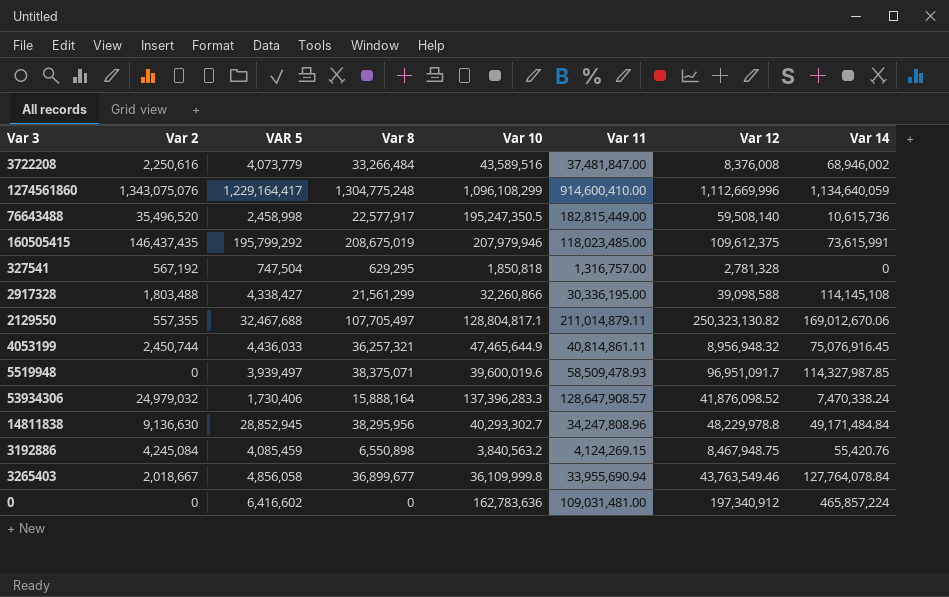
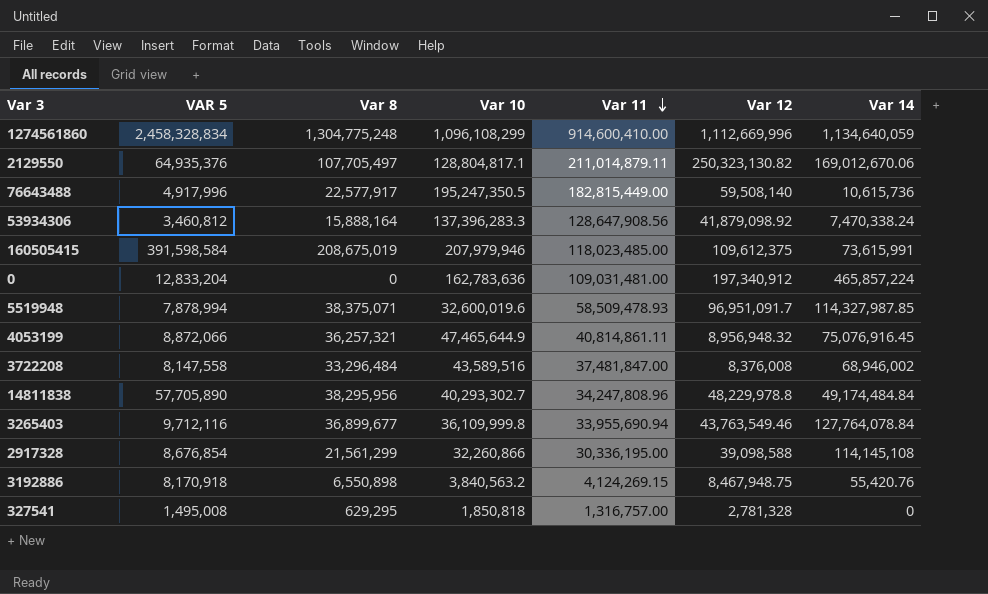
row order: none -> Var 11 descending
column Var 2 | position: 2 -> none
1274561860 | VAR 5: 1,229,164,417 -> 2,458,328,834
2129550 | VAR 5: 32,467,688 -> 64,935,376
76643488 | VAR 5: 2,458,998 -> 4,917,996
53934306 | VAR 5: 1,730,406 -> 3,460,812
53934306 | Var 11: 128,647,908.57 -> 128,647,908.56
53934306 | Var 12: 41,876,098.52 -> 41,879,098.92
160505415 | VAR 5: 195,799,292 -> 391,598,584
0 | VAR 5: 6,416,602 -> 12,833,204
5519948 | VAR 5: 3,939,497 -> 7,878,994
5519948 | Var 10: 39,600,019.6 -> 32,600,019.6
4053199 | VAR 5: 4,436,033 -> 8,872,066
3722208 | VAR 5: 4,073,779 -> 8,147,558
3722208 | Var 8: 33,266,484 -> 33,296,484
14811838 | VAR 5: 28,852,945 -> 57,705,890
14811838 | Var 14: 49,171,484.84 -> 49,174,484.84
3265403 | VAR 5: 4,856,058 -> 9,712,116
2917328 | VAR 5: 4,338,427 -> 8,676,854
3192886 | VAR 5: 4,085,459 -> 8,170,918
327541 | VAR 5: 747,504 -> 1,495,008

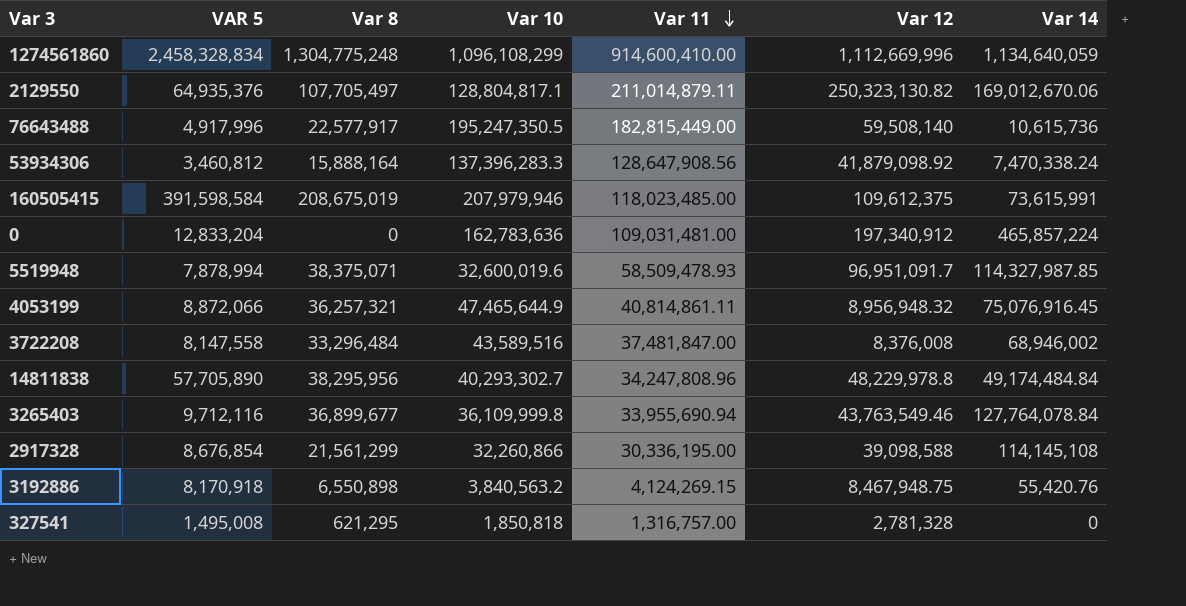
327541 | Var 8: 629,295 -> 621,295

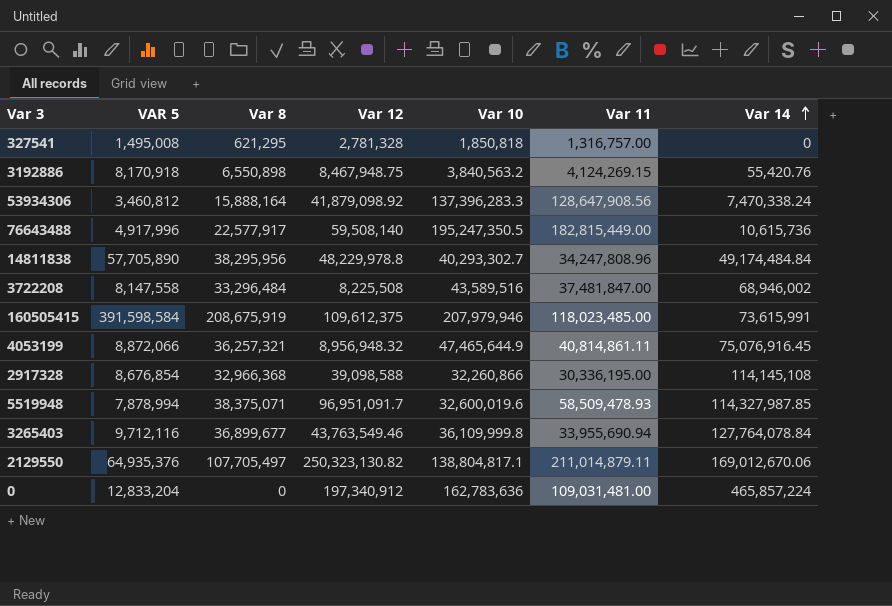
row order: Var 11 descending -> Var 14 ascending
column Var 12 | position: 6 -> 4
row 1274561860: 2,458,328,834 | 1,304,775,248 | 1,096,108,299 | 914,600,410.00 | 1,112,669,996 | 1,134,640,059 -> none
3722208 | Var 12: 8,376,008 -> 8,225,508
160505415 | Var 8: 208,675,019 -> 208,675,919
2917328 | Var 8: 21,561,299 -> 32,966,368
2129550 | Var 10: 128,804,817.1 -> 138,804,817.1

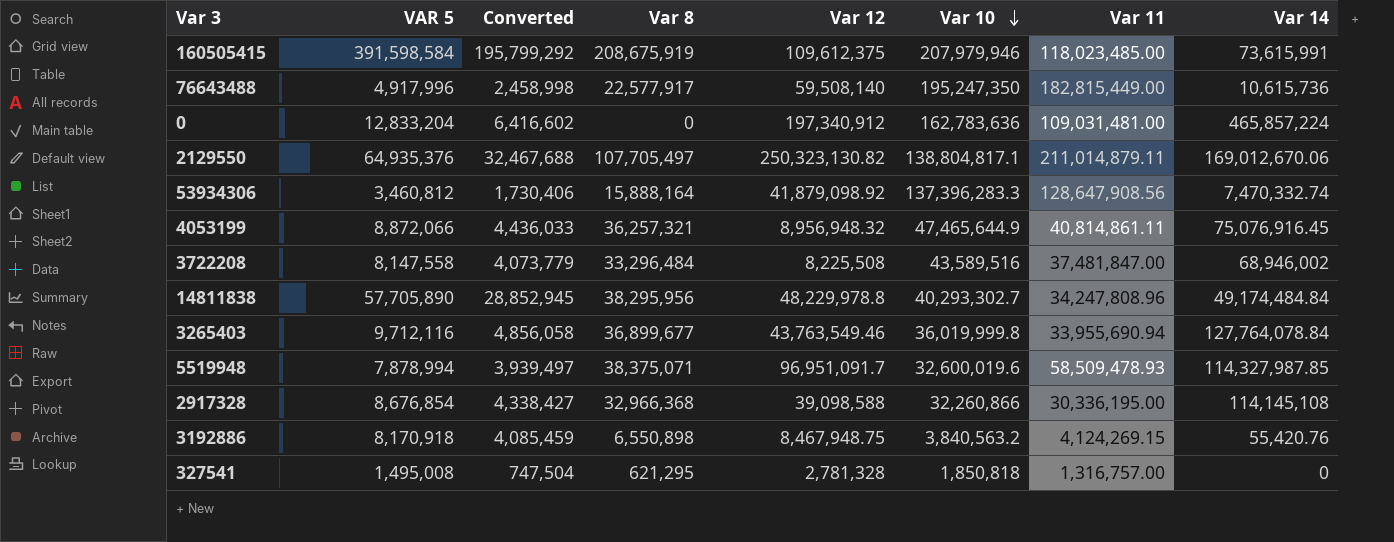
row order: Var 14 ascending -> Var 10 descending
column Converted | formula: none -> [VAR 5] * 0.5
76643488 | Var 10: 195,247,350.5 -> 195,247,350
53934306 | Var 14: 7,470,338.24 -> 7,470,332.74
3265403 | Var 10: 36,109,999.8 -> 36,019,999.8

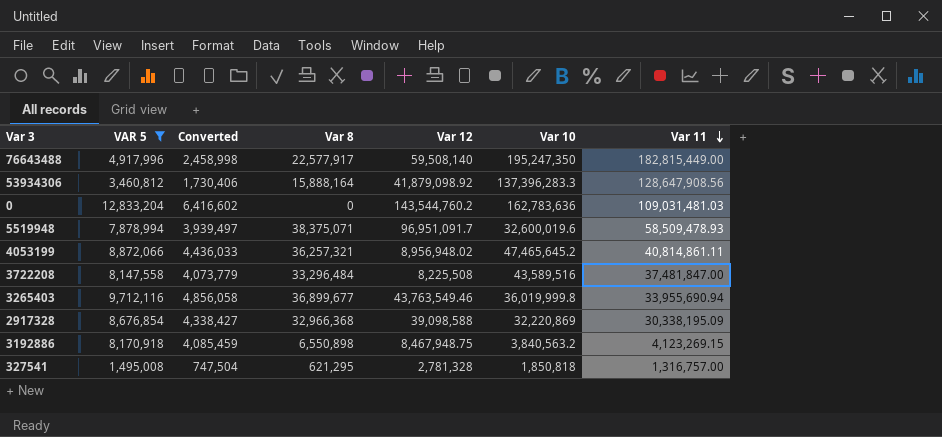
filter: none -> VAR 5 <= 12,833,204
row order: Var 10 descending -> Var 11 descending
column Var 14 | position: 8 -> none
0 | Var 12: 197,340,912 -> 143,544,760.2
0 | Var 11: 109,031,481.00 -> 109,031,481.03
4053199 | Var 12: 8,956,948.32 -> 8,956,948.02
4053199 | Var 10: 47,465,644.9 -> 47,465,645.2
2917328 | Var 10: 32,260,866 -> 32,220,869
2917328 | Var 11: 30,336,195.00 -> 30,338,195.09
3192886 | Var 11: 4,124,269.15 -> 4,123,269.15

